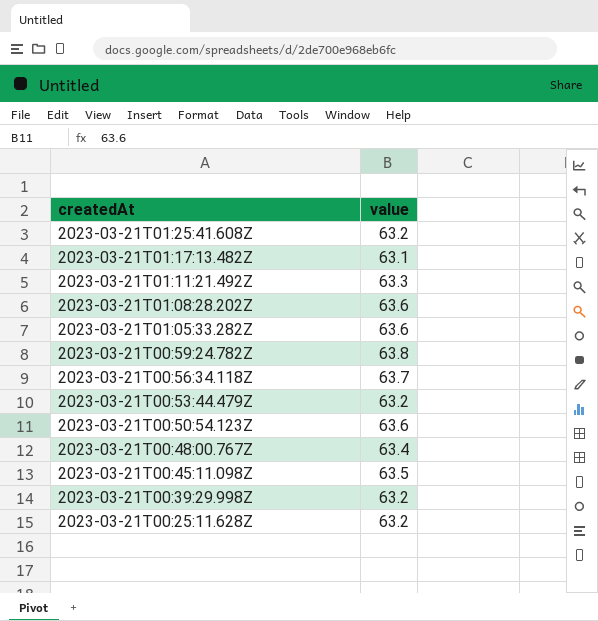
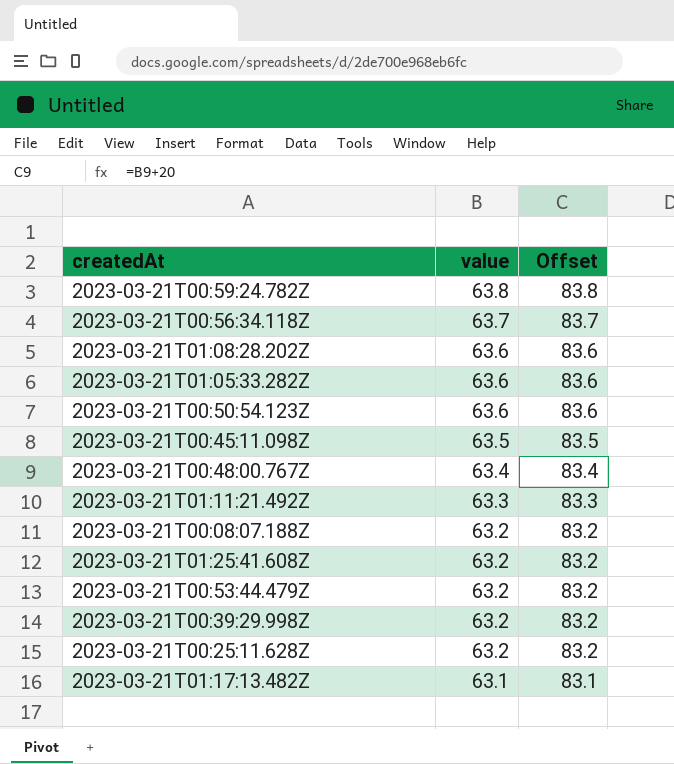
row order: createdAt descending -> value descending
column Offset | formula: none -> [value] + 20
row 2023-03-21T00:08:07.188Z: none -> 63.2 | 83.2

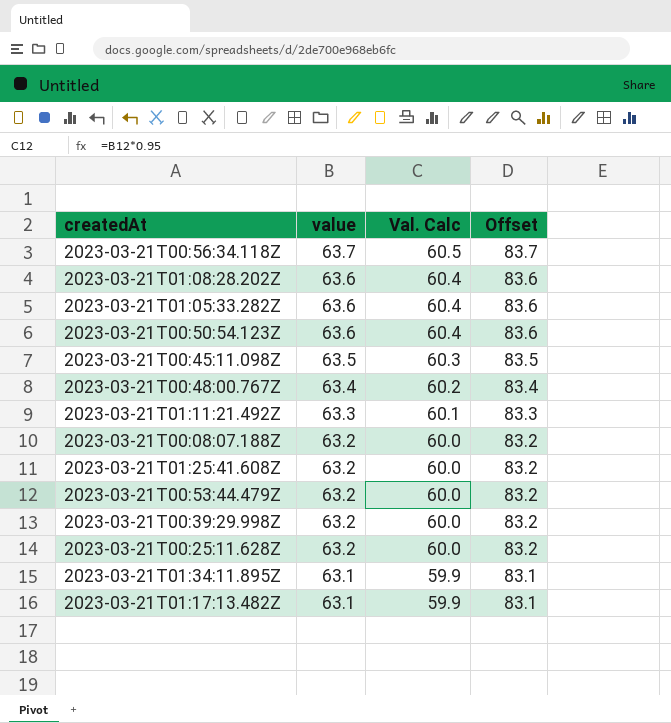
column Val. Calc | formula: none -> [value] * 0.95
row 2023-03-21T00:59:24.782Z: 63.8 | 83.8 -> none
row 2023-03-21T01:34:11.895Z: none -> 63.1 | 59.9 | 83.1

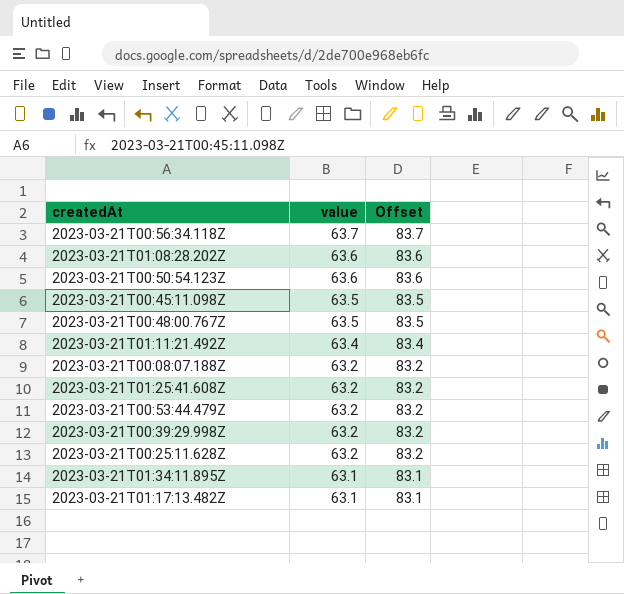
column Val. Calc | formula: [value] * 0.95 -> none
row 2023-03-21T01:05:33.282Z: 63.6 | 60.4 | 83.6 -> none
2023-03-21T00:48:00.767Z | value: 63.4 -> 63.5
2023-03-21T00:48:00.767Z | Offset: 83.4 -> 83.5
2023-03-21T01:11:21.492Z | value: 63.3 -> 63.4
2023-03-21T01:11:21.492Z | Offset: 83.3 -> 83.4

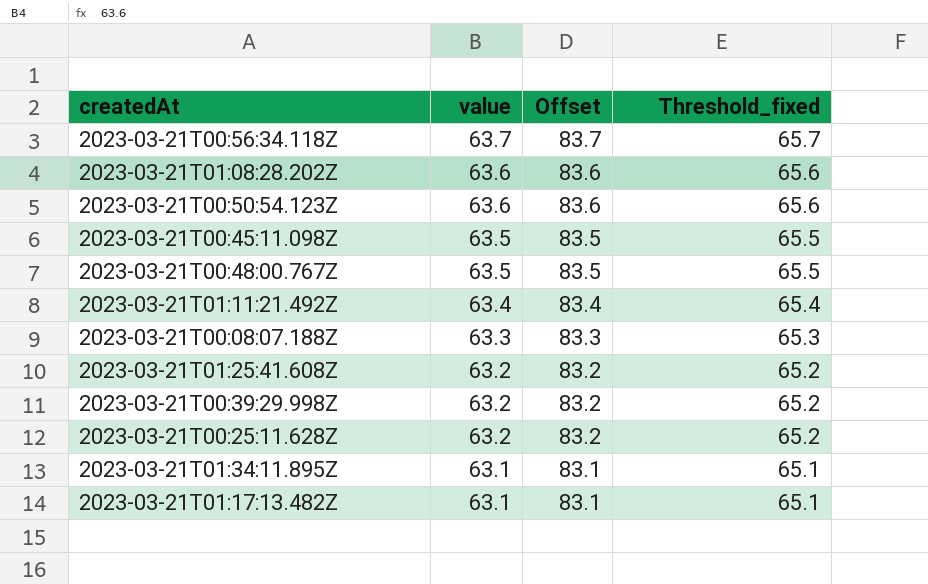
column Threshold_fixed | formula: none -> [value] + 2
row 2023-03-21T00:53:44.479Z: 63.2 | 83.2 -> none
2023-03-21T00:08:07.188Z | value: 63.2 -> 63.3
2023-03-21T00:08:07.188Z | Offset: 83.2 -> 83.3

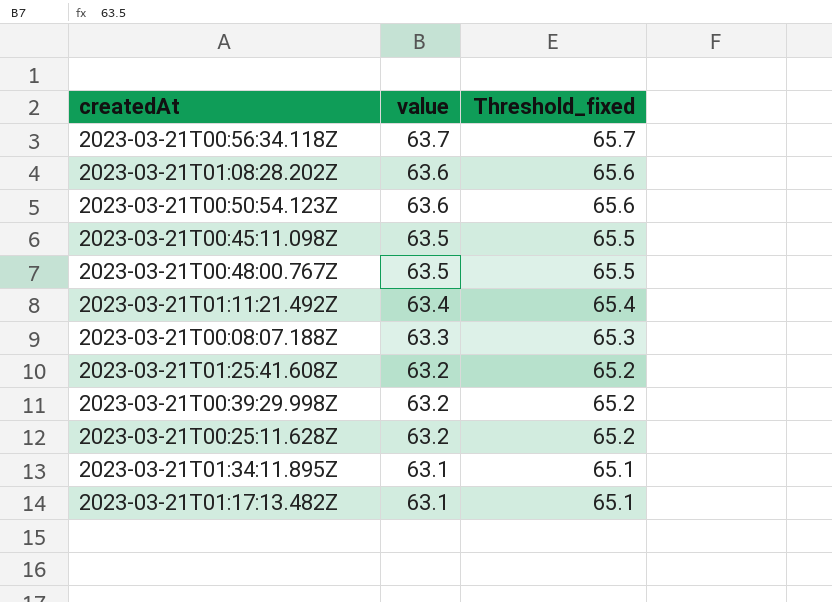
column Offset | formula: [value] + 20 -> none

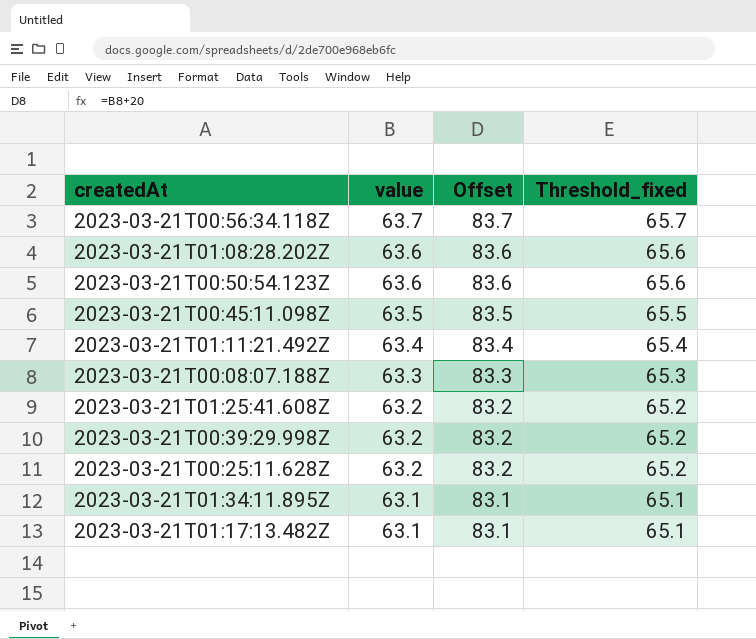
column Offset | formula: none -> [value] + 20
row 2023-03-21T00:48:00.767Z: 63.5 | 65.5 -> none

